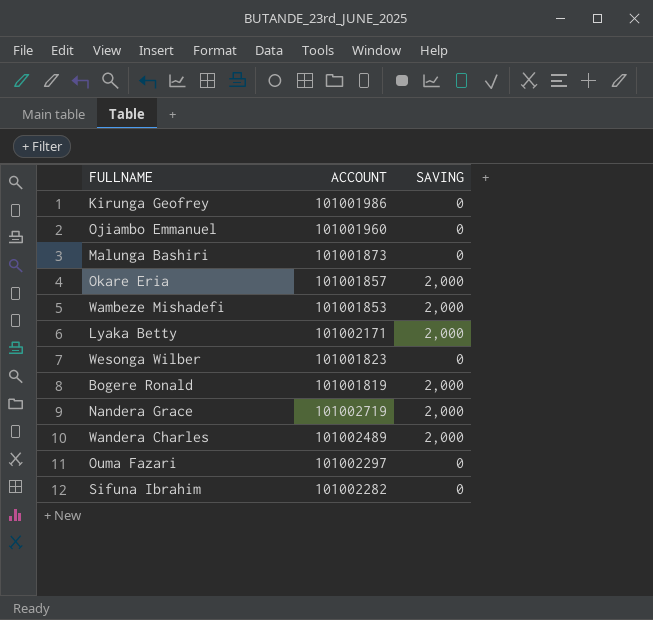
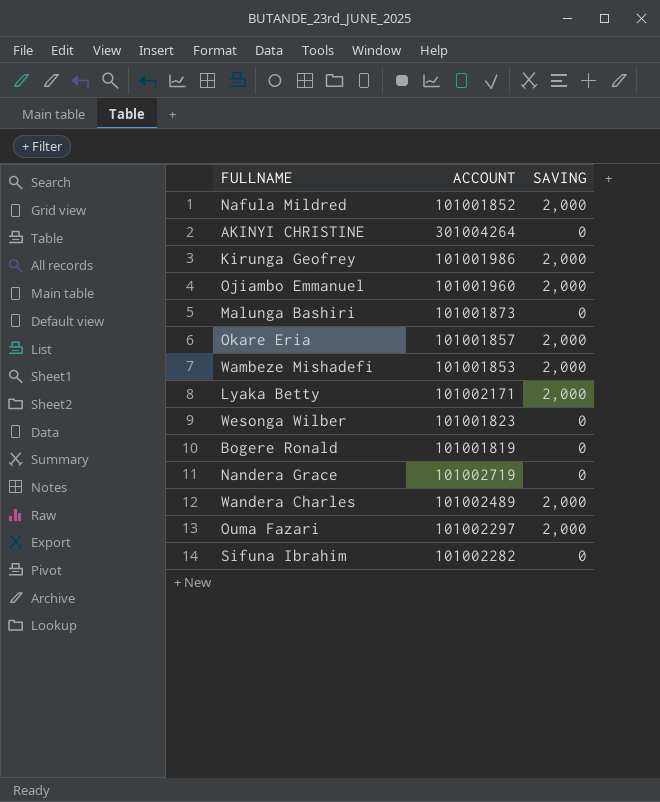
row Nafula Mildred: none -> 101001852 | 2,000
row AKINYI CHRISTINE: none -> 301004264 | 0
Kirunga Geofrey | SAVING: 0 -> 2,000
Ojiambo Emmanuel | SAVING: 0 -> 2,000
Bogere Ronald | SAVING: 2,000 -> 0
Nandera Grace | SAVING: 2,000 -> 0
Ouma Fazari | SAVING: 0 -> 2,000

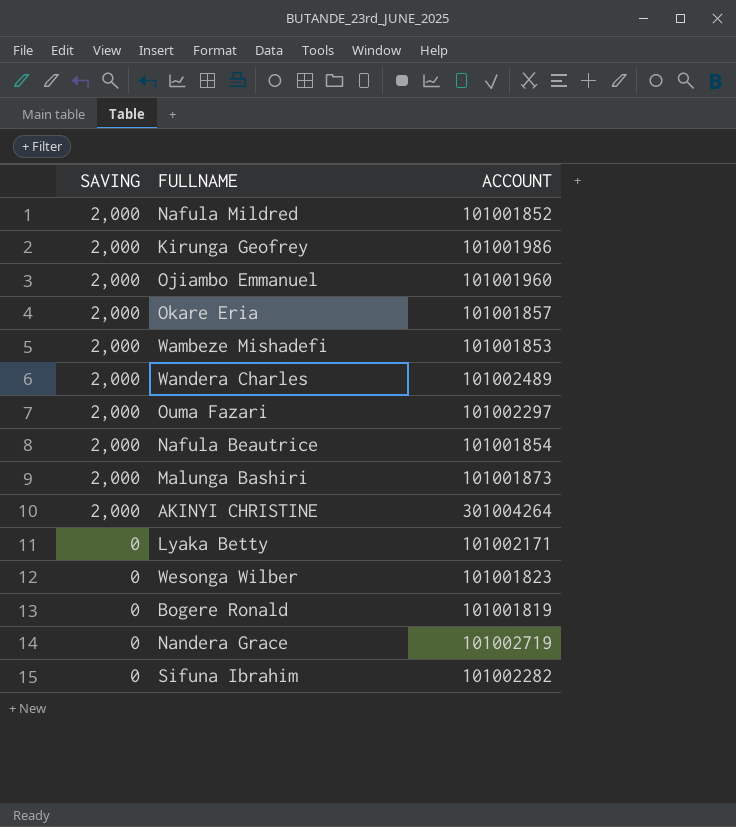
row order: none -> SAVING descending
column SAVING | position: 3 -> 1
row Nafula Beautrice: none -> 2,000 | 101001854
Malunga Bashiri | SAVING: 0 -> 2,000
AKINYI CHRISTINE | SAVING: 0 -> 2,000
Lyaka Betty | SAVING: 2,000 -> 0

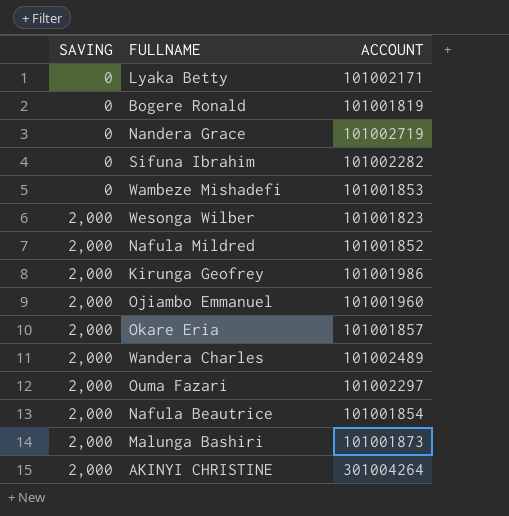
row order: SAVING descending -> SAVING ascending
Wambeze Mishadefi | SAVING: 2,000 -> 0
Wesonga Wilber | SAVING: 0 -> 2,000

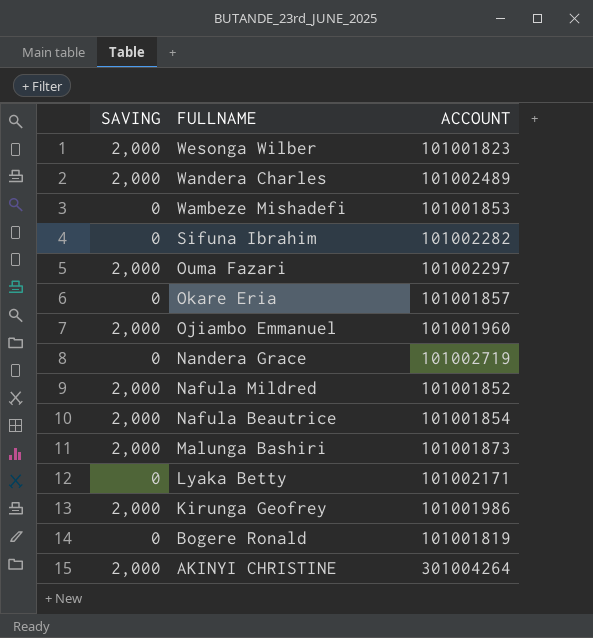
row order: SAVING ascending -> FULLNAME descending
Okare Eria | SAVING: 2,000 -> 0

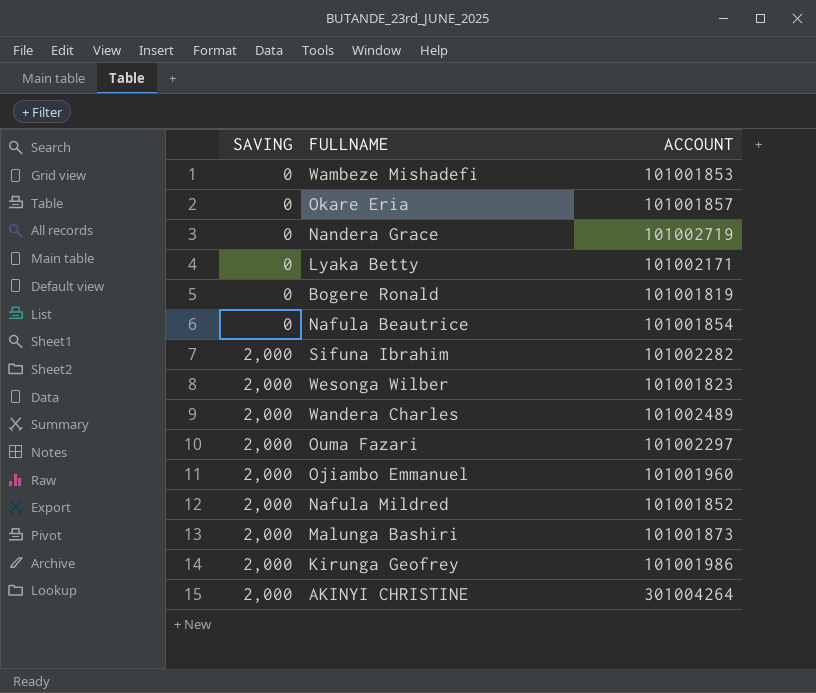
row order: FULLNAME descending -> SAVING ascending
Nafula Beautrice | SAVING: 2,000 -> 0
Sifuna Ibrahim | SAVING: 0 -> 2,000

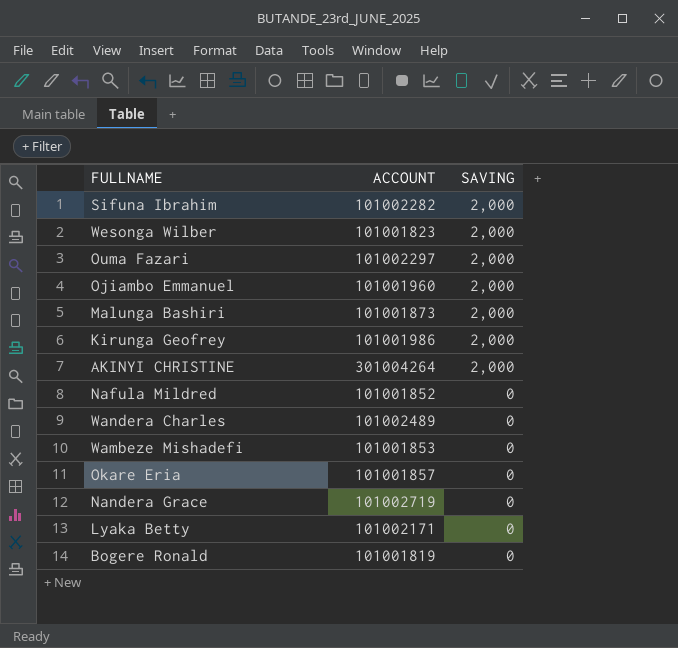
row order: SAVING ascending -> SAVING descending
column SAVING | position: 1 -> 3
row Nafula Beautrice: 0 | 101001854 -> none
Nafula Mildred | SAVING: 2,000 -> 0
Wandera Charles | SAVING: 2,000 -> 0

